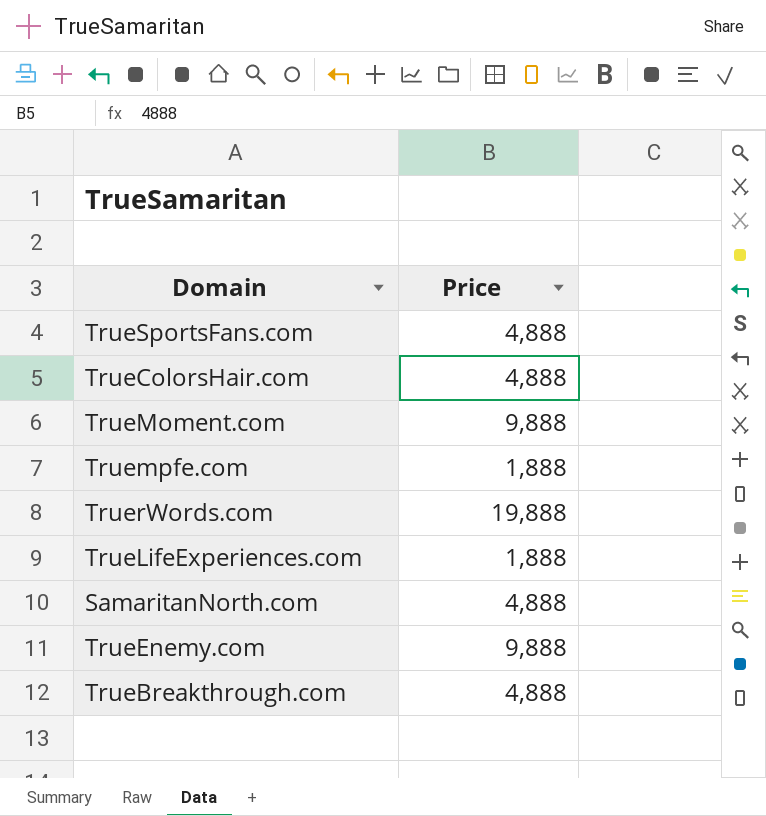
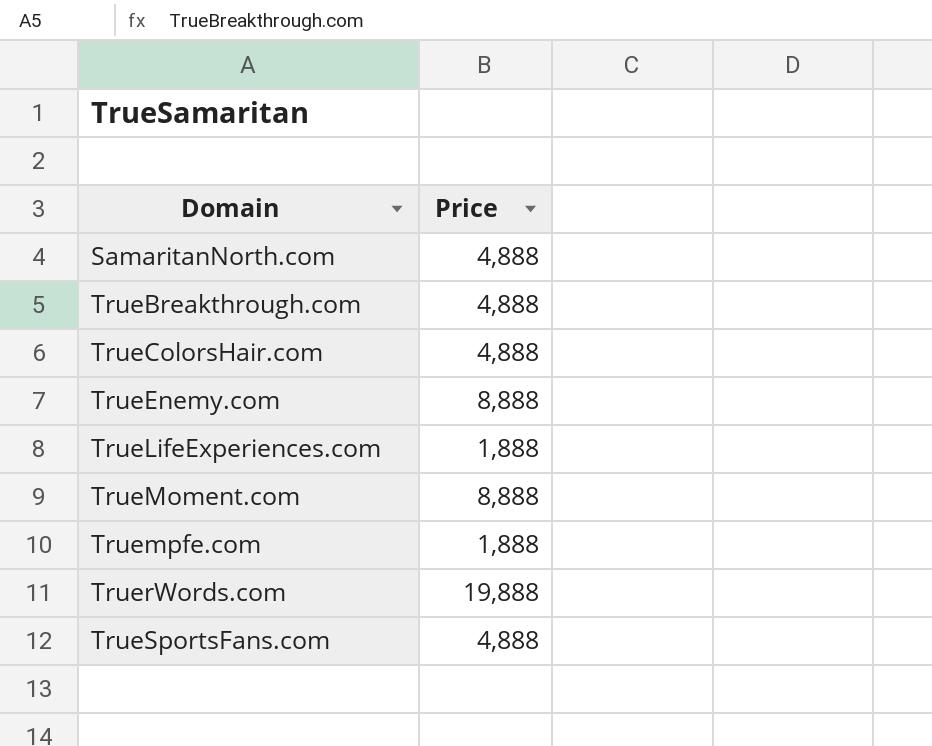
row order: none -> Domain ascending
TrueEnemy.com | Price: 9,888 -> 8,888
TrueMoment.com | Price: 9,888 -> 8,888

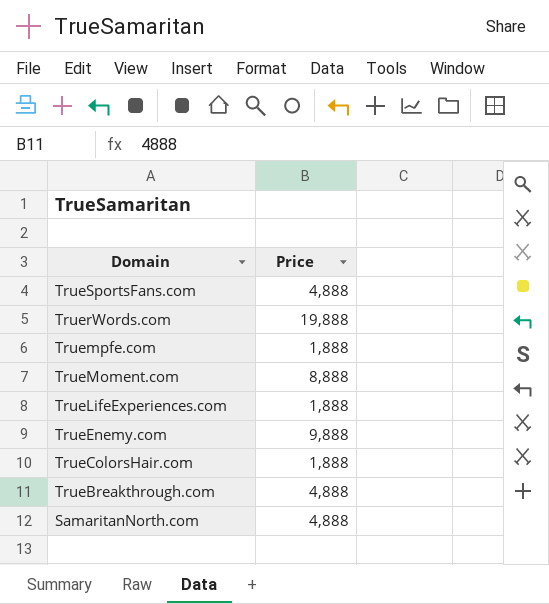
row order: Domain ascending -> Domain descending
TrueEnemy.com | Price: 8,888 -> 9,888
TrueColorsHair.com | Price: 4,888 -> 1,888

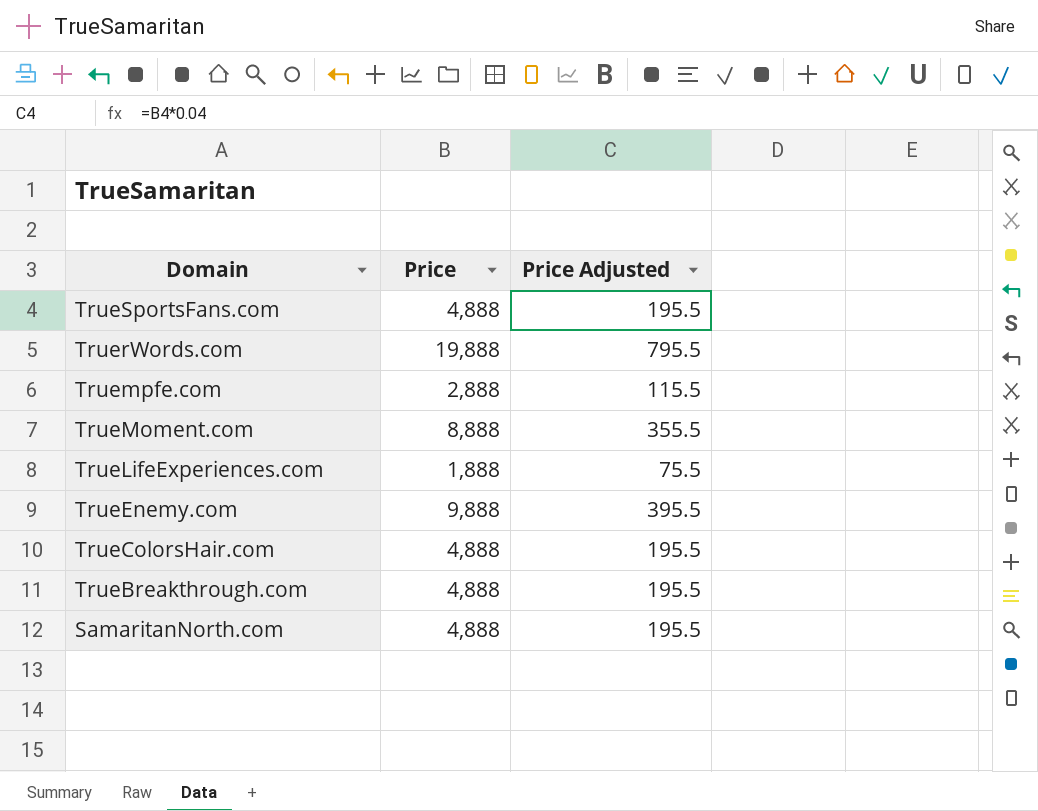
column Price Adjusted | formula: none -> [Price] * 0.04
Truempfe.com | Price: 1,888 -> 2,888
TrueColorsHair.com | Price: 1,888 -> 4,888

